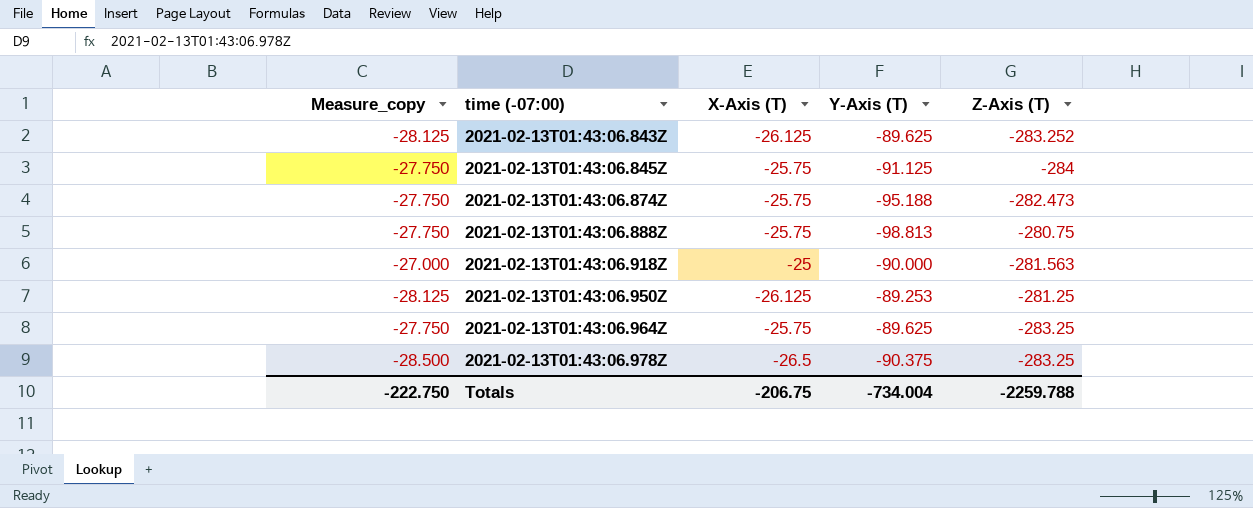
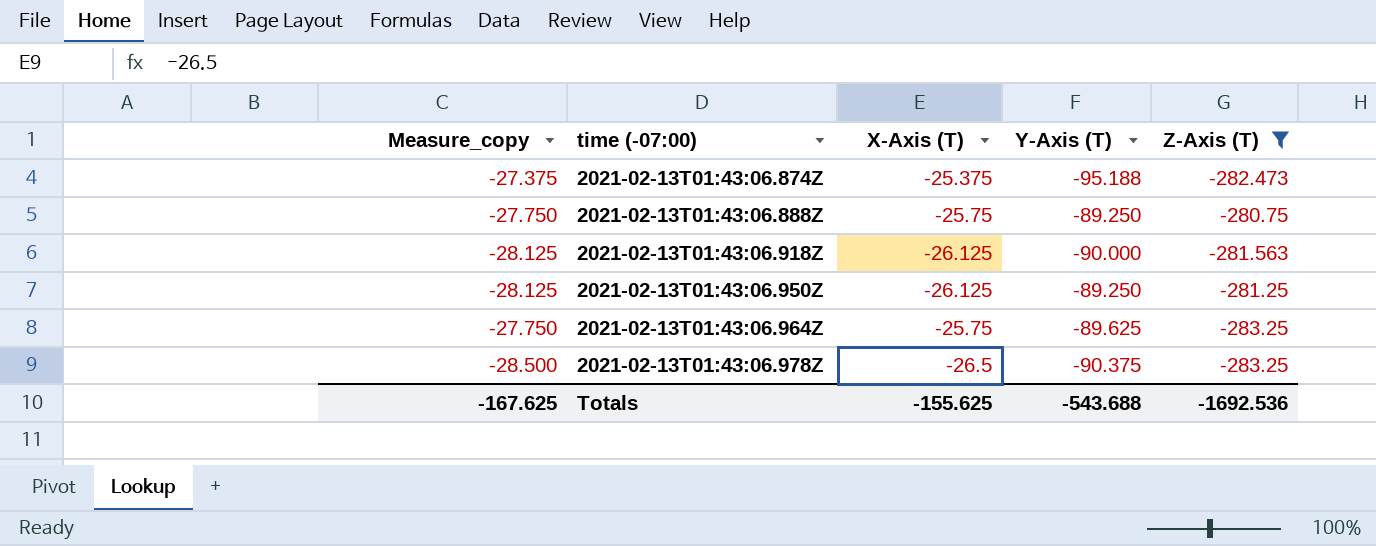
filter: none -> Z-Axis (T) >= -283.25
2021-02-13T01:43:06.874Z | Measure_copy: -27.750 -> -27.375
2021-02-13T01:43:06.874Z | X-Axis (T): -25.75 -> -25.375
2021-02-13T01:43:06.888Z | Y-Axis (T): -98.813 -> -89.250
2021-02-13T01:43:06.918Z | Measure_copy: -27.000 -> -28.125
2021-02-13T01:43:06.918Z | X-Axis (T): -25 -> -26.125
2021-02-13T01:43:06.950Z | Y-Axis (T): -89.253 -> -89.250
Totals | Measure_copy: -222.750 -> -167.625
Totals | X-Axis (T): -206.75 -> -155.625
Totals | Y-Axis (T): -734.004 -> -543.688
Totals | Z-Axis (T): -2259.788 -> -1692.536

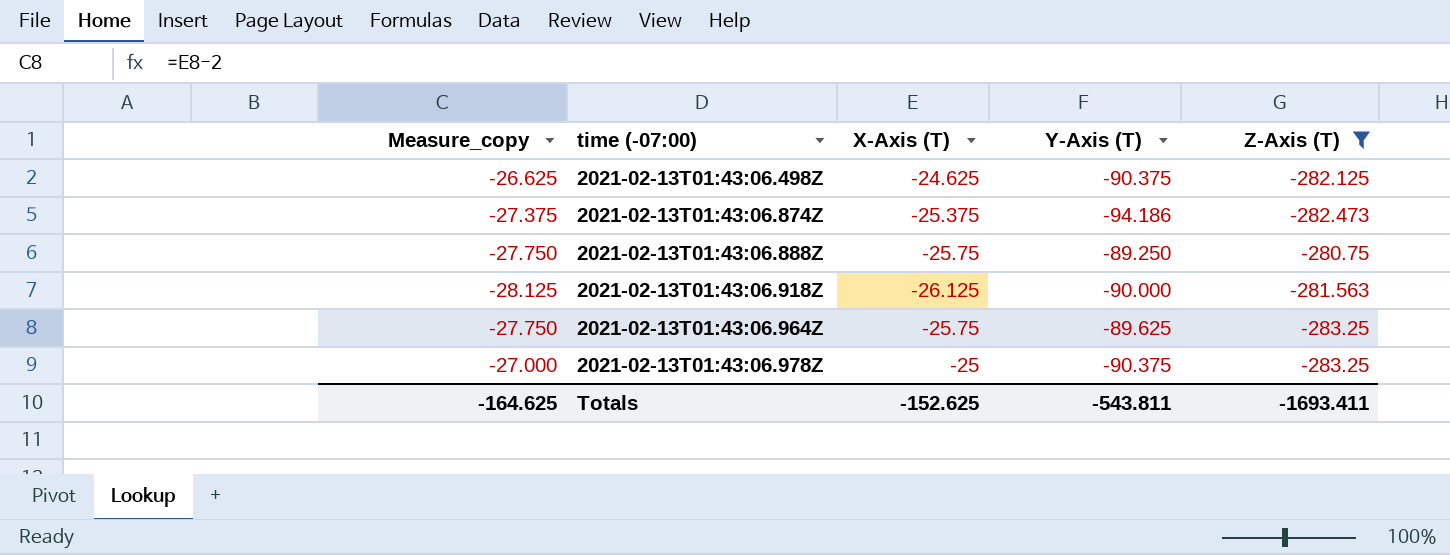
row 2021-02-13T01:43:06.950Z: -28.125 | -26.125 | -89.250 | -281.25 -> none
row 2021-02-13T01:43:06.498Z: none -> -26.625 | -24.625 | -90.375 | -282.125
2021-02-13T01:43:06.874Z | Y-Axis (T): -95.188 -> -94.186
2021-02-13T01:43:06.978Z | Measure_copy: -28.500 -> -27.000
2021-02-13T01:43:06.978Z | X-Axis (T): -26.5 -> -25
Totals | Measure_copy: -167.625 -> -164.625
Totals | X-Axis (T): -155.625 -> -152.625
Totals | Y-Axis (T): -543.688 -> -543.811
Totals | Z-Axis (T): -1692.536 -> -1693.411

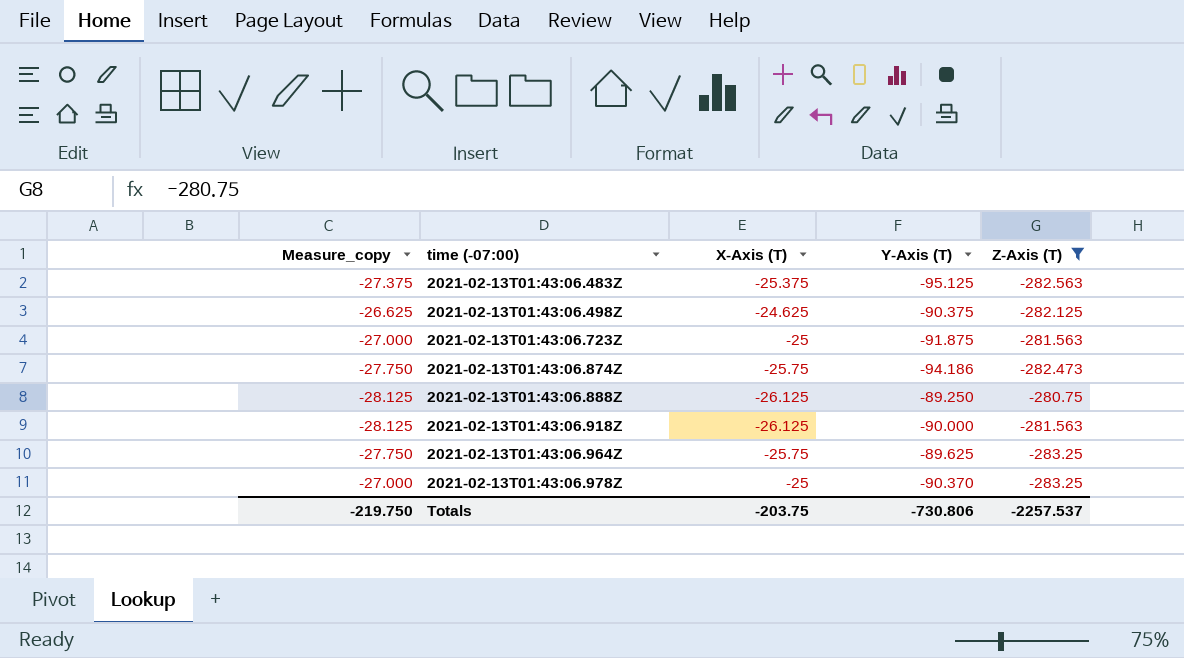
row 2021-02-13T01:43:06.483Z: none -> -27.375 | -25.375 | -95.125 | -282.563
row 2021-02-13T01:43:06.723Z: none -> -27.000 | -25 | -91.875 | -281.563
2021-02-13T01:43:06.874Z | Measure_copy: -27.375 -> -27.750
2021-02-13T01:43:06.874Z | X-Axis (T): -25.375 -> -25.75
2021-02-13T01:43:06.888Z | Measure_copy: -27.750 -> -28.125
2021-02-13T01:43:06.888Z | X-Axis (T): -25.75 -> -26.125
2021-02-13T01:43:06.978Z | Y-Axis (T): -90.375 -> -90.370
Totals | Measure_copy: -164.625 -> -219.750
Totals | X-Axis (T): -152.625 -> -203.75
Totals | Y-Axis (T): -543.811 -> -730.806
Totals | Z-Axis (T): -1693.411 -> -2257.537

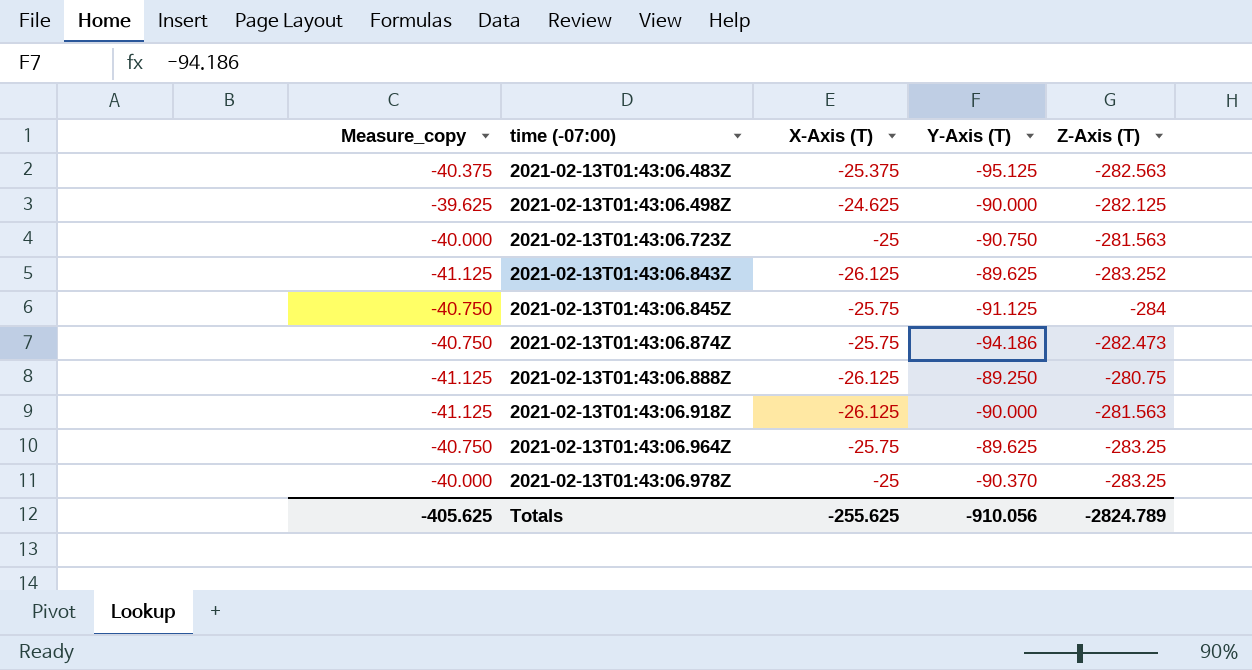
filter: Z-Axis (T) >= -283.25 -> none
column Measure_copy | formula: [X-Axis (T)] - 2 -> [X-Axis (T)] - 15
2021-02-13T01:43:06.498Z | Y-Axis (T): -90.375 -> -90.000
2021-02-13T01:43:06.723Z | Y-Axis (T): -91.875 -> -90.750
Totals | Measure_copy: -219.750 -> -405.625
Totals | X-Axis (T): -203.75 -> -255.625
Totals | Y-Axis (T): -730.806 -> -910.056
Totals | Z-Axis (T): -2257.537 -> -2824.789

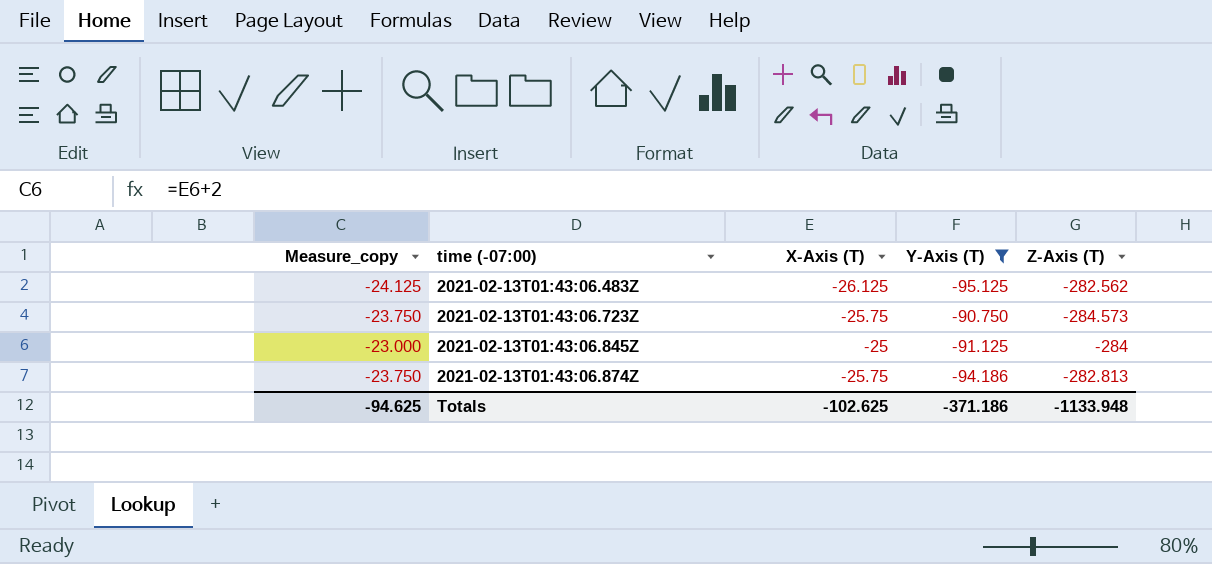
filter: none -> Y-Axis (T) <= -90.750
column Measure_copy | formula: [X-Axis (T)] - 15 -> [X-Axis (T)] + 2
2021-02-13T01:43:06.483Z | X-Axis (T): -25.375 -> -26.125
2021-02-13T01:43:06.483Z | Z-Axis (T): -282.563 -> -282.562
2021-02-13T01:43:06.723Z | X-Axis (T): -25 -> -25.75
2021-02-13T01:43:06.723Z | Z-Axis (T): -281.563 -> -284.573
2021-02-13T01:43:06.845Z | X-Axis (T): -25.75 -> -25
2021-02-13T01:43:06.874Z | Z-Axis (T): -282.473 -> -282.813
Totals | Measure_copy: -405.625 -> -94.625
Totals | X-Axis (T): -255.625 -> -102.625
Totals | Y-Axis (T): -910.056 -> -371.186
Totals | Z-Axis (T): -2824.789 -> -1133.948

